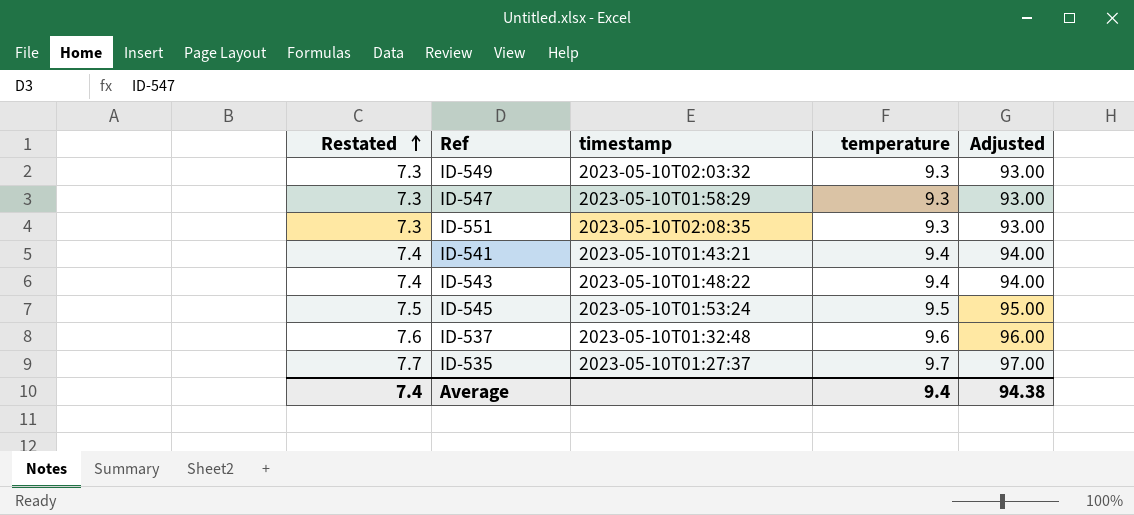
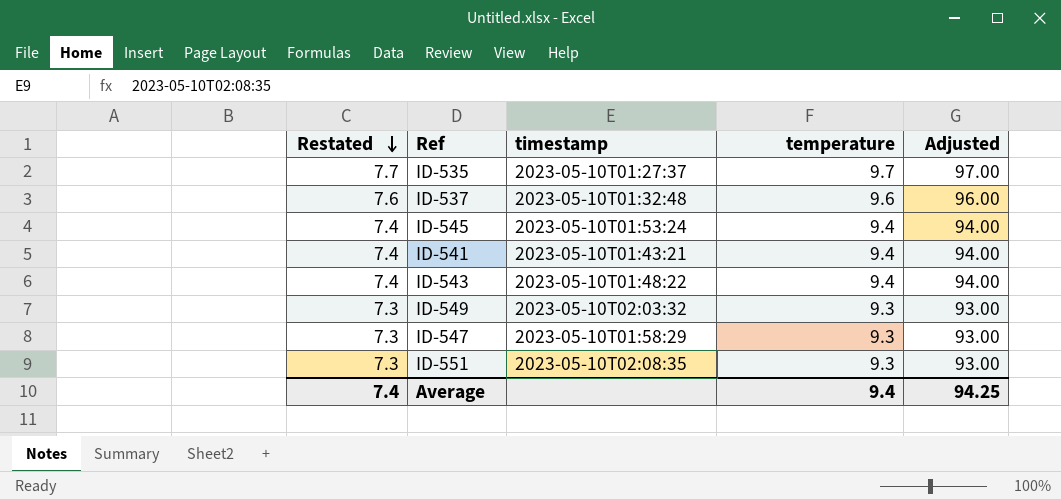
row order: Restated ascending -> Restated descending
ID-545 | Restated: 7.5 -> 7.4
ID-545 | temperature: 9.5 -> 9.4
ID-545 | Adjusted: 95.00 -> 94.00
Average | Adjusted: 94.38 -> 94.25

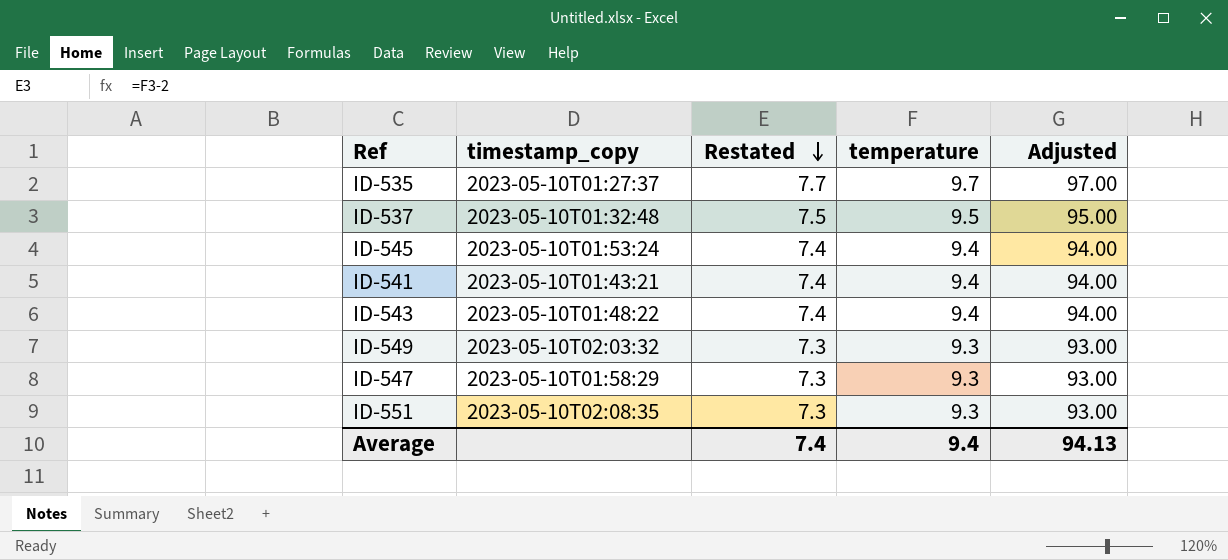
column name: timestamp -> timestamp_copy
column Restated | position: 1 -> 3
ID-537 | Restated: 7.6 -> 7.5
ID-537 | temperature: 9.6 -> 9.5
ID-537 | Adjusted: 96.00 -> 95.00
Average | Adjusted: 94.25 -> 94.13

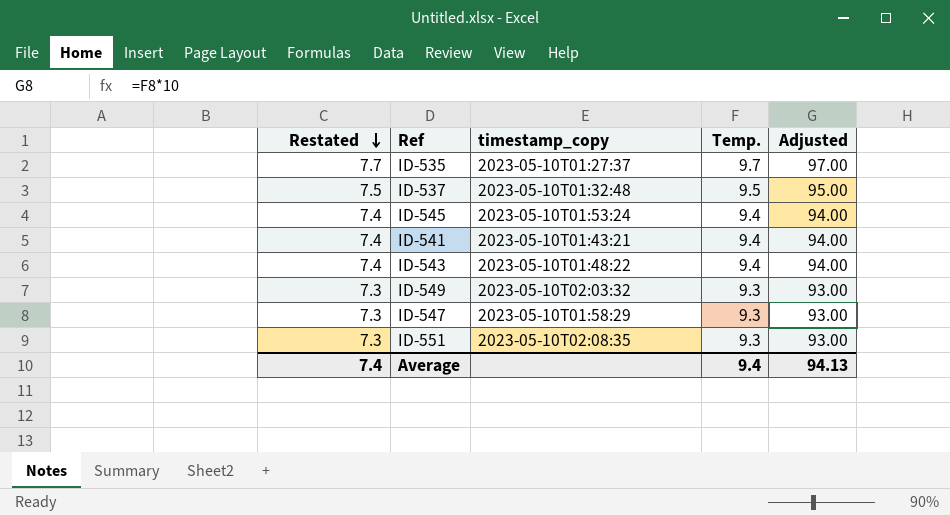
column Restated | position: 3 -> 1
column name: temperature -> Temp.

